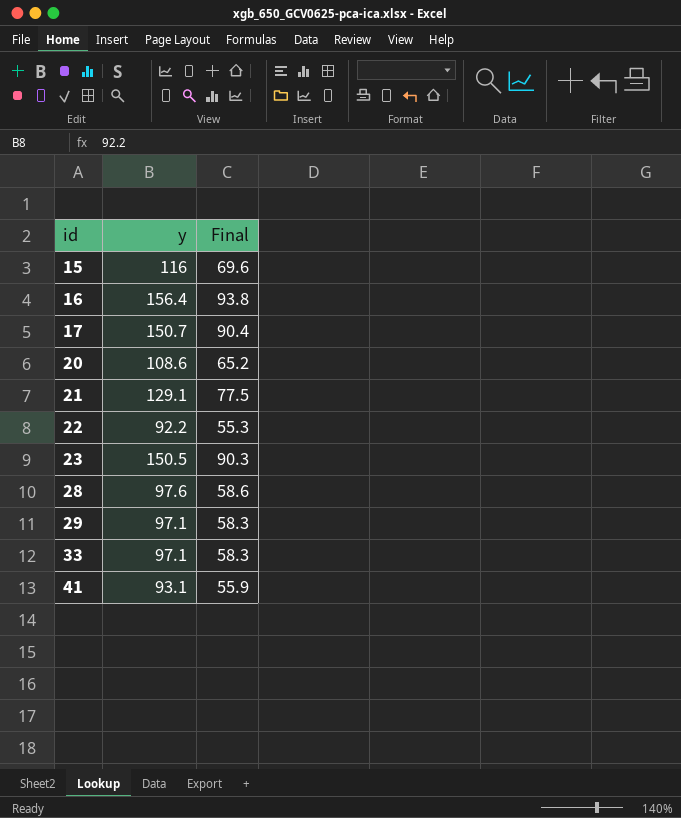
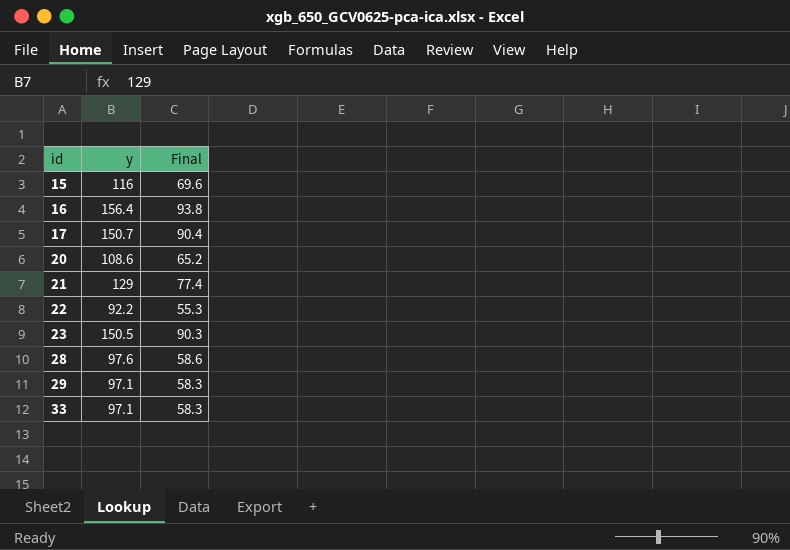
row 41: 93.1 | 55.9 -> none
21 | y: 129.1 -> 129
21 | Final: 77.5 -> 77.4

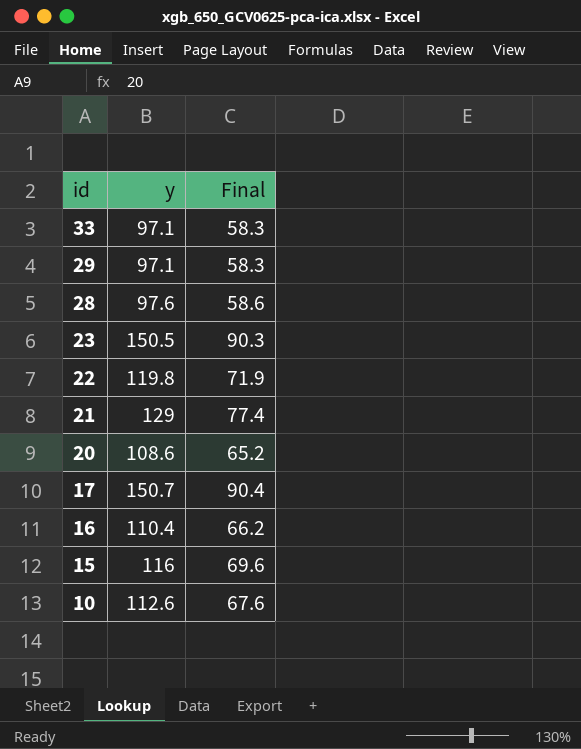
row order: id ascending -> id descending
22 | y: 92.2 -> 119.8
22 | Final: 55.3 -> 71.9
16 | y: 156.4 -> 110.4
16 | Final: 93.8 -> 66.2
row 10: none -> 112.6 | 67.6

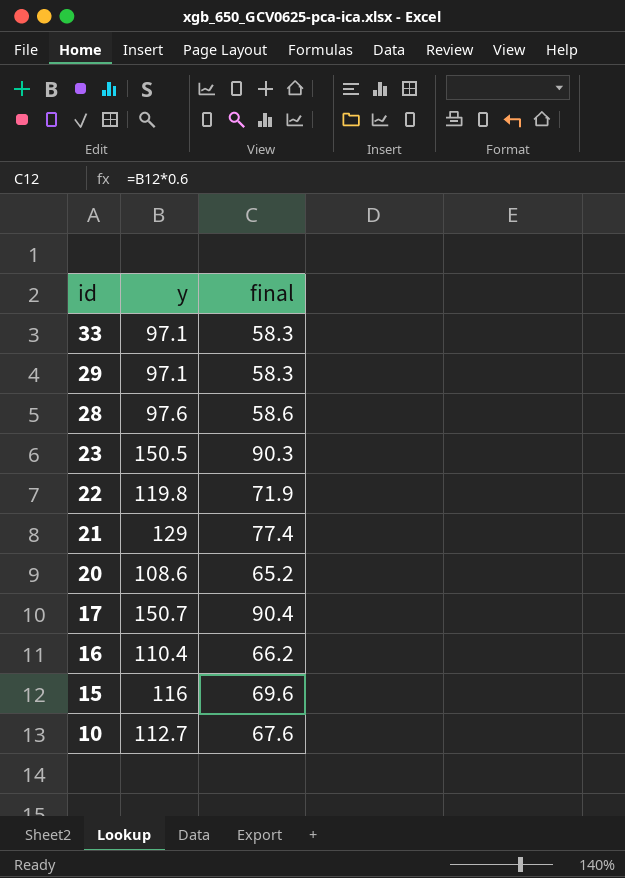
column name: Final -> final
10 | y: 112.6 -> 112.7

